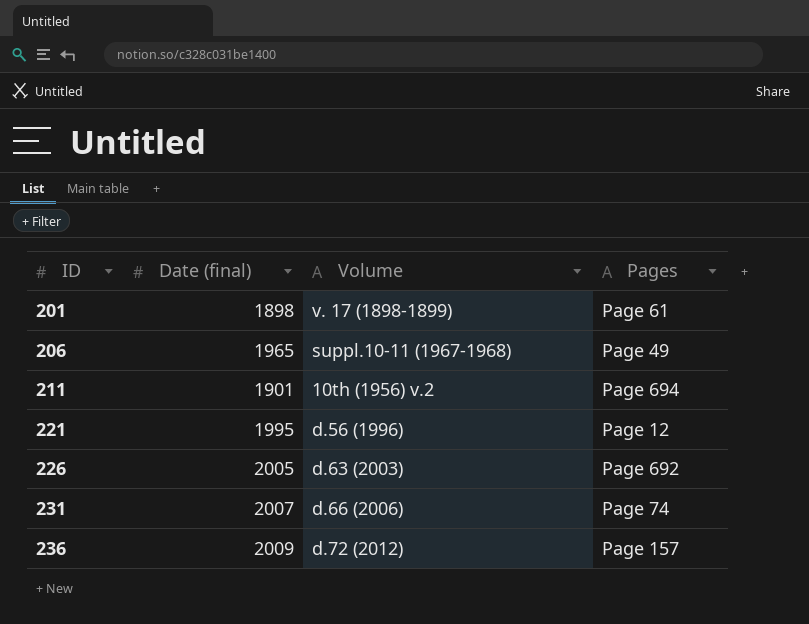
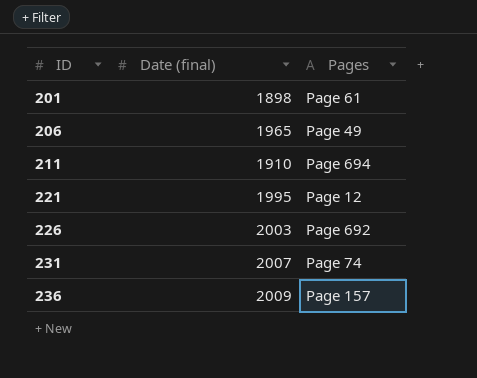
column Volume | position: 3 -> none
211 | Date (final): 1901 -> 1910
226 | Date (final): 2005 -> 2003

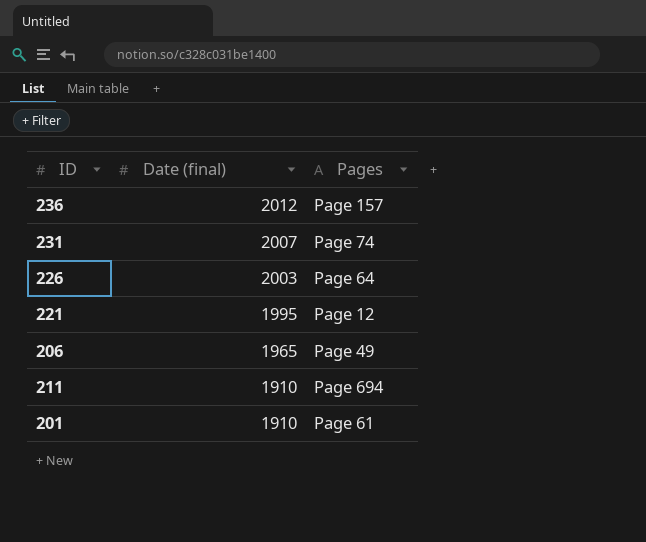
row order: ID ascending -> Date (final) descending
236 | Date (final): 2009 -> 2012
226 | Pages: Page 692 -> Page 64
201 | Date (final): 1898 -> 1910

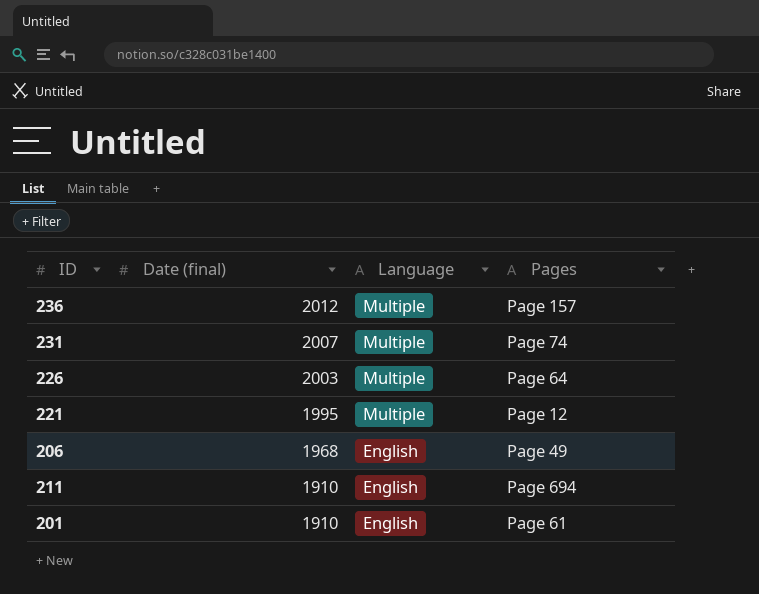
column Language | position: none -> 3
206 | Date (final): 1965 -> 1968

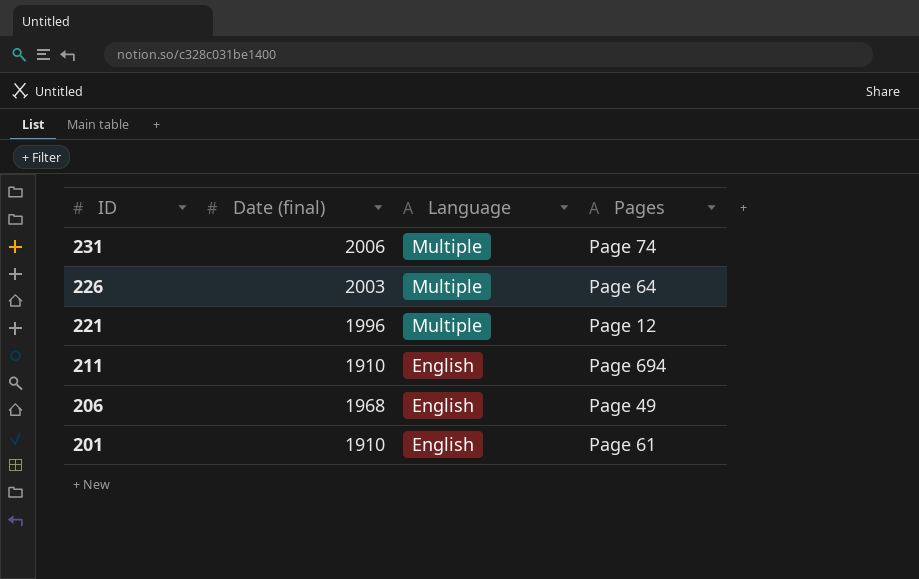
row order: Date (final) descending -> ID descending
row 236: 2012 | Multiple | Page 157 -> none
231 | Date (final): 2007 -> 2006
221 | Date (final): 1995 -> 1996

